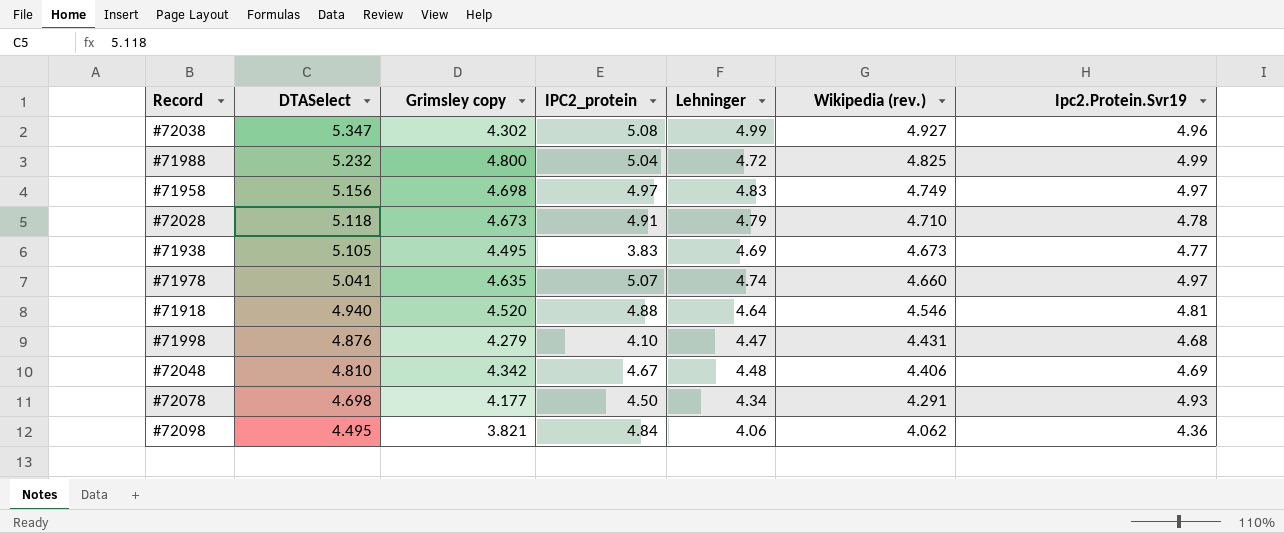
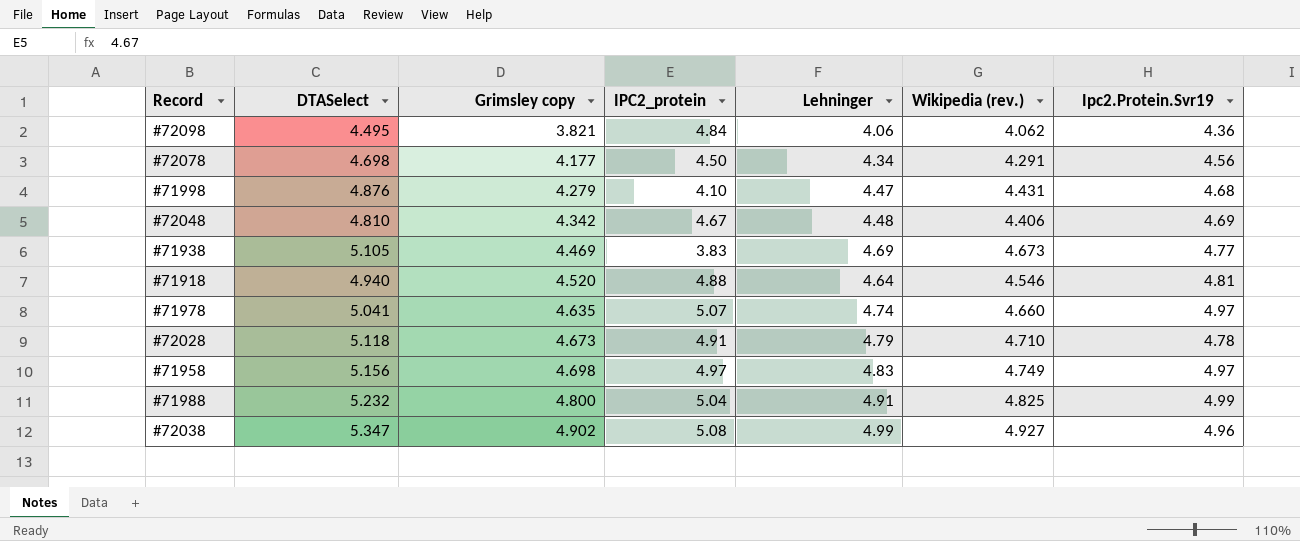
row order: DTASelect descending -> Grimsley copy ascending
#72078 | Ipc2.Protein.Svr19: 4.93 -> 4.56
#71938 | Grimsley copy: 4.495 -> 4.469
#71988 | Lehninger: 4.72 -> 4.91
#72038 | Grimsley copy: 4.302 -> 4.902

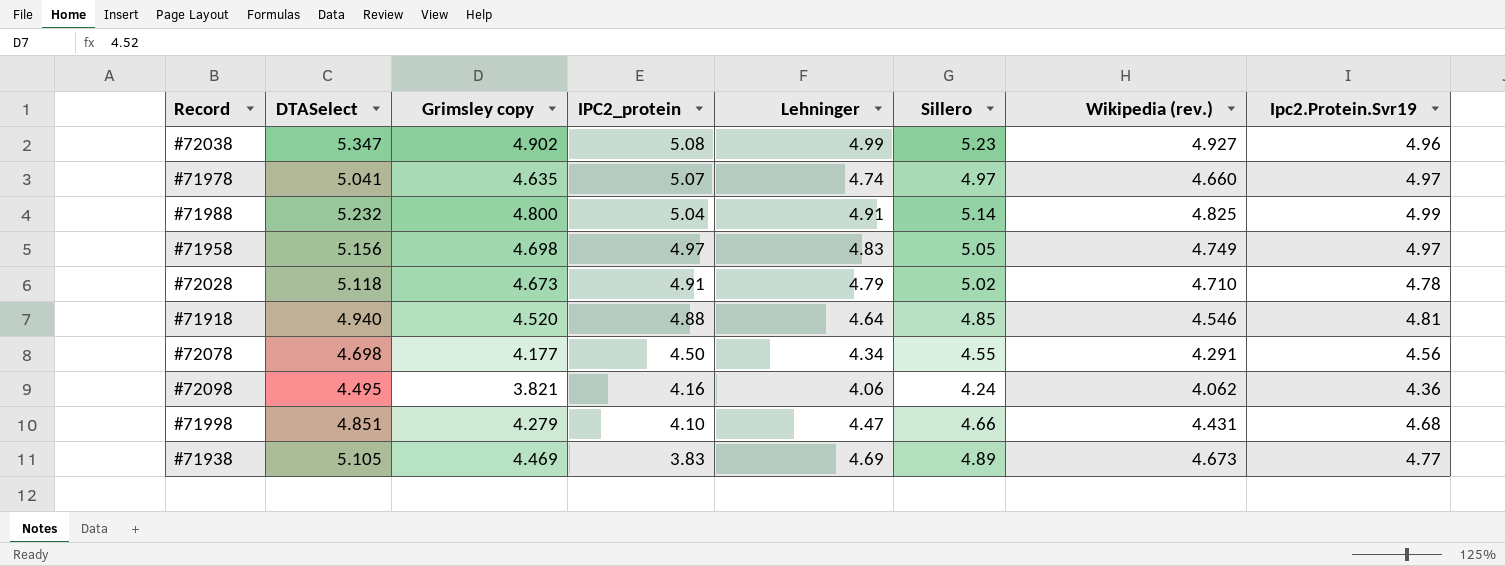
row order: Grimsley copy ascending -> IPC2_protein descending
column Sillero | position: none -> 6
row #72048: 4.810 | 4.342 | 4.67 | 4.48 | 4.406 | 4.69 -> none
#72098 | IPC2_protein: 4.84 -> 4.16
#71998 | DTASelect: 4.876 -> 4.851

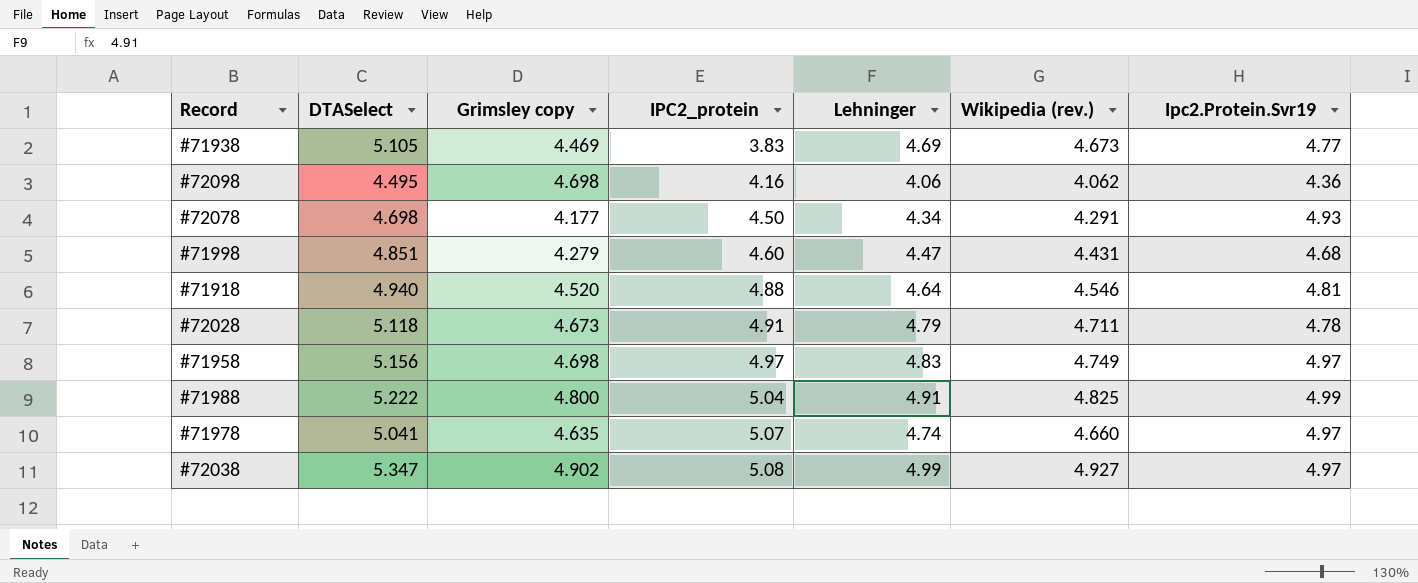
row order: IPC2_protein descending -> IPC2_protein ascending
column Sillero | position: 6 -> none
#72098 | Grimsley copy: 3.821 -> 4.698
#72078 | Ipc2.Protein.Svr19: 4.56 -> 4.93
#71998 | IPC2_protein: 4.10 -> 4.60
#72028 | Wikipedia (rev.): 4.710 -> 4.711
#71988 | DTASelect: 5.232 -> 5.222
#72038 | Ipc2.Protein.Svr19: 4.96 -> 4.97

